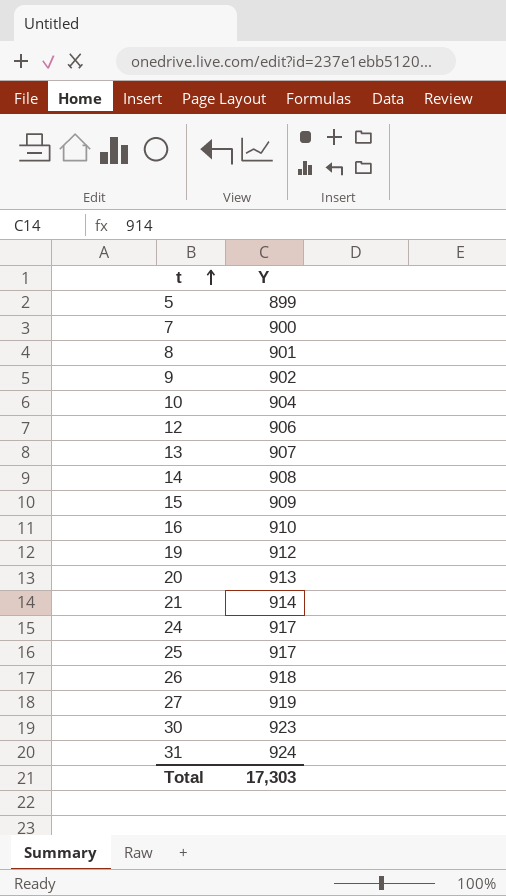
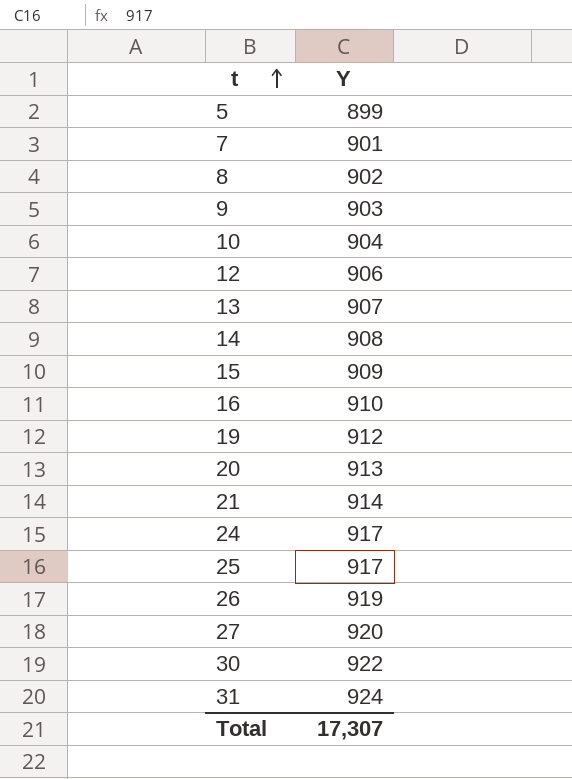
7 | Y: 900 -> 901
8 | Y: 901 -> 902
9 | Y: 902 -> 903
26 | Y: 918 -> 919
27 | Y: 919 -> 920
30 | Y: 923 -> 922
Total | Y: 17,303 -> 17,307

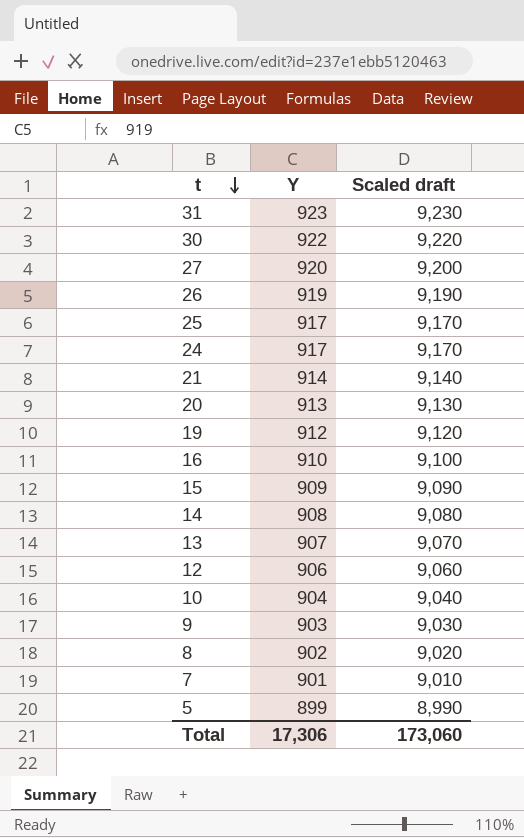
row order: t ascending -> t descending
column Scaled draft | formula: none -> [Y] * 10
31 | Y: 924 -> 923
Total | Y: 17,307 -> 17,306

